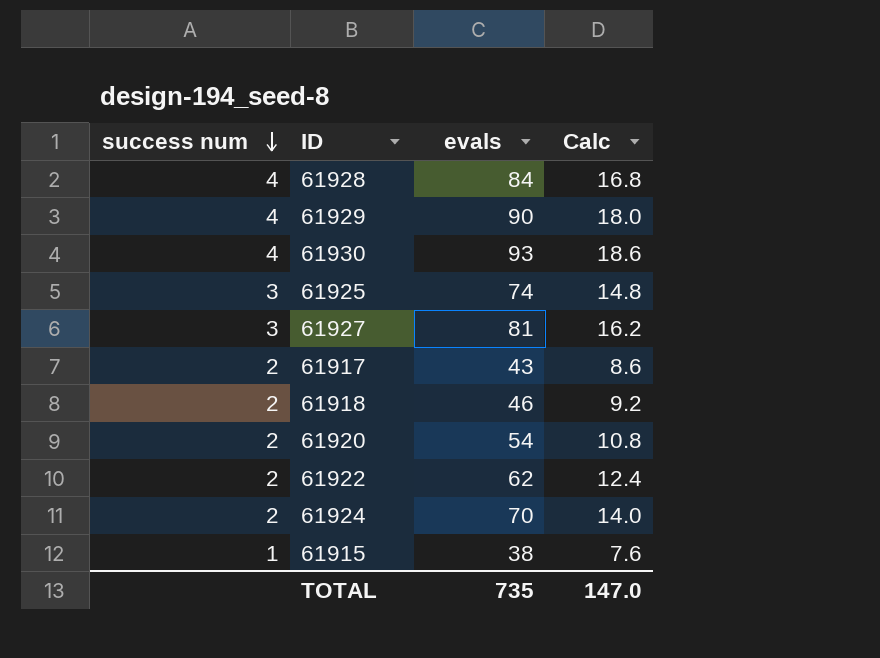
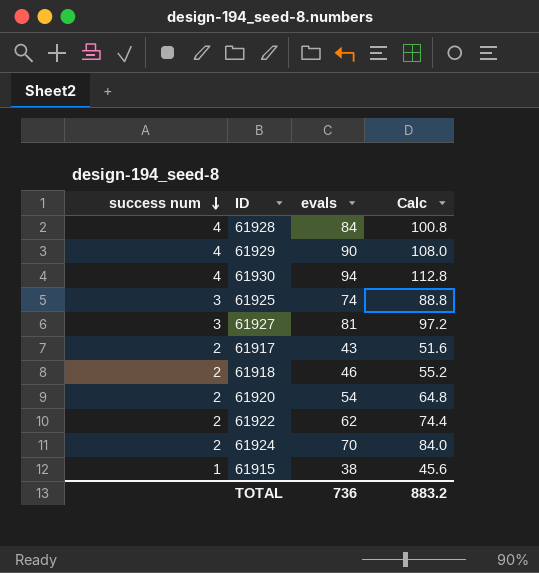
column Calc | formula: [evals] * 0.2 -> [evals] * 1.2
61930 | evals: 93 -> 94
TOTAL | evals: 735 -> 736
TOTAL | Calc: 147.0 -> 883.2

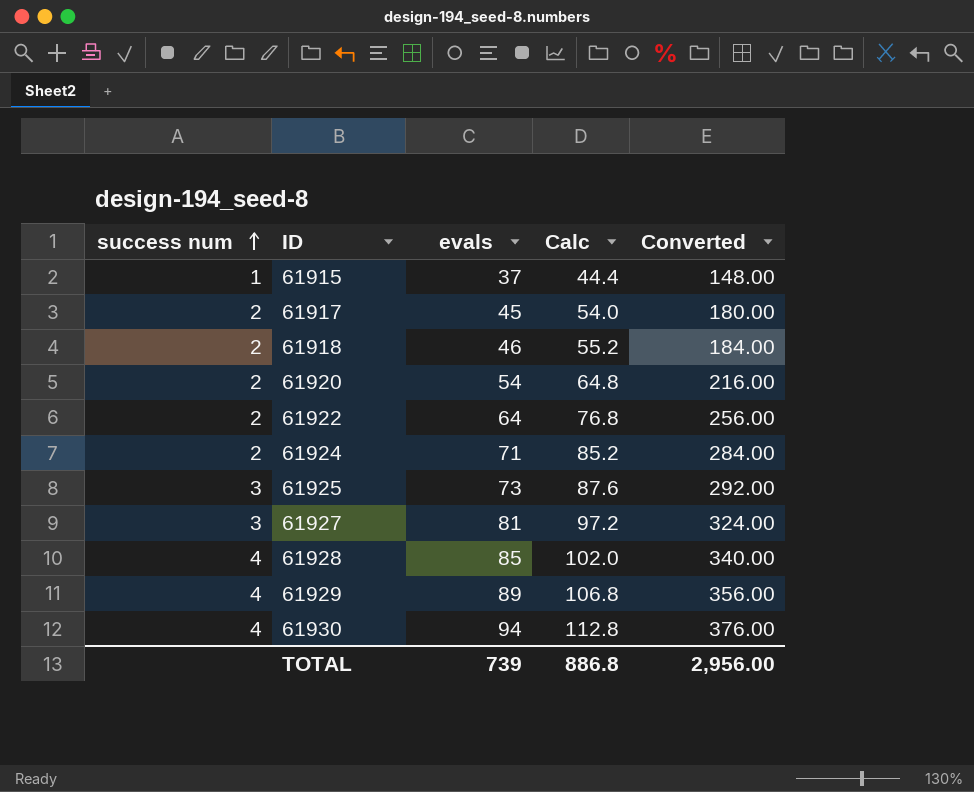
row order: success num descending -> success num ascending
column Converted | formula: none -> [evals] * 4
61915 | evals: 38 -> 37
61915 | Calc: 45.6 -> 44.4
61917 | evals: 43 -> 45
61917 | Calc: 51.6 -> 54.0
61922 | evals: 62 -> 64
61922 | Calc: 74.4 -> 76.8
61924 | evals: 70 -> 71
61924 | Calc: 84.0 -> 85.2
61925 | evals: 74 -> 73
61925 | Calc: 88.8 -> 87.6
61928 | evals: 84 -> 85
61928 | Calc: 100.8 -> 102.0
61929 | evals: 90 -> 89
61929 | Calc: 108.0 -> 106.8
TOTAL | evals: 736 -> 739
TOTAL | Calc: 883.2 -> 886.8

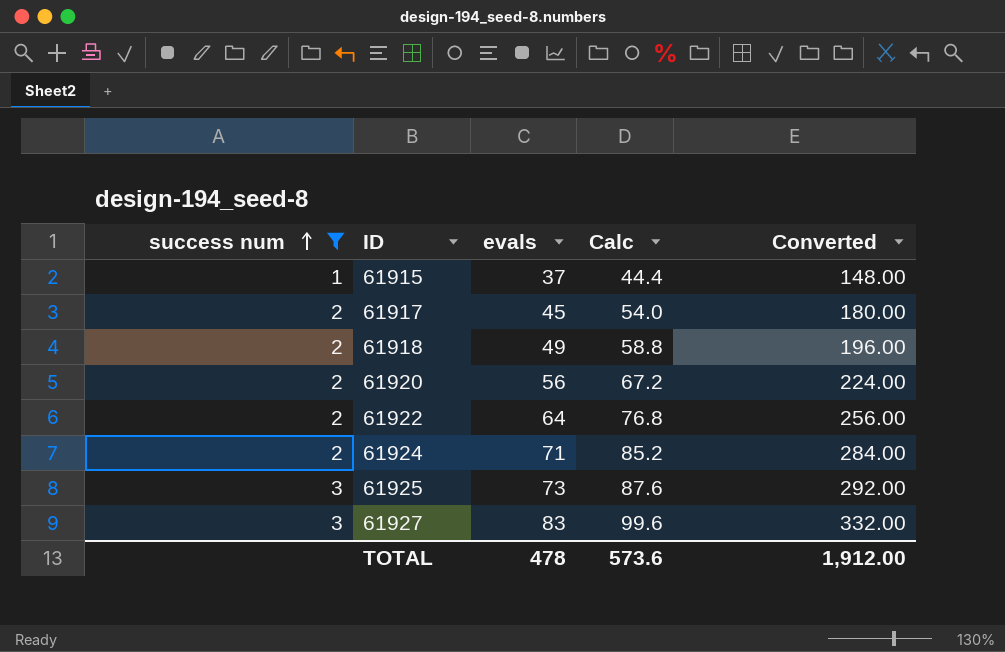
filter: none -> success num != 4
61918 | evals: 46 -> 49
61918 | Calc: 55.2 -> 58.8
61918 | Converted: 184.00 -> 196.00
61920 | evals: 54 -> 56
61920 | Calc: 64.8 -> 67.2
61920 | Converted: 216.00 -> 224.00
61927 | evals: 81 -> 83
61927 | Calc: 97.2 -> 99.6
61927 | Converted: 324.00 -> 332.00
TOTAL | evals: 739 -> 478
TOTAL | Calc: 886.8 -> 573.6
TOTAL | Converted: 2,956.00 -> 1,912.00

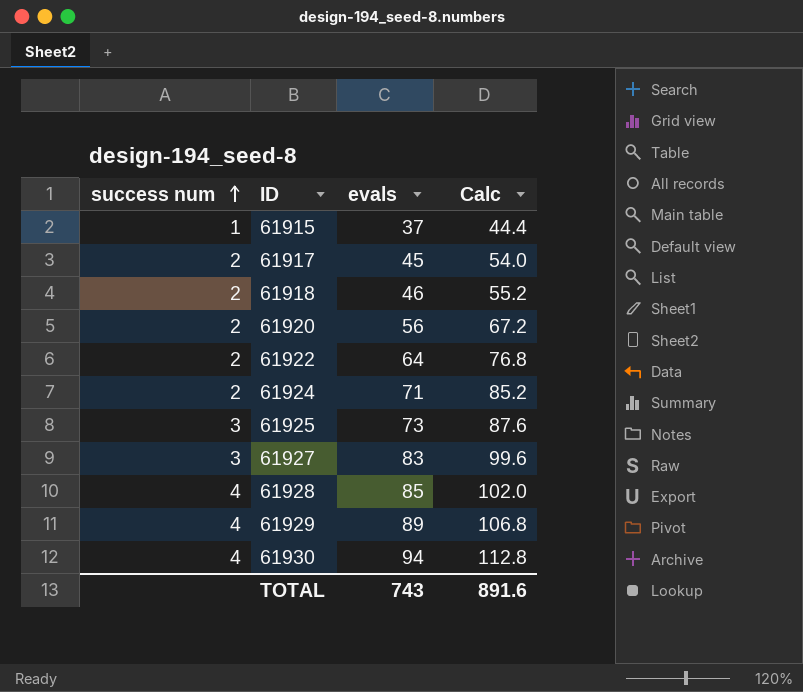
filter: success num != 4 -> none
column Converted | formula: [evals] * 4 -> none
61918 | evals: 49 -> 46
61918 | Calc: 58.8 -> 55.2
TOTAL | evals: 478 -> 743
TOTAL | Calc: 573.6 -> 891.6

